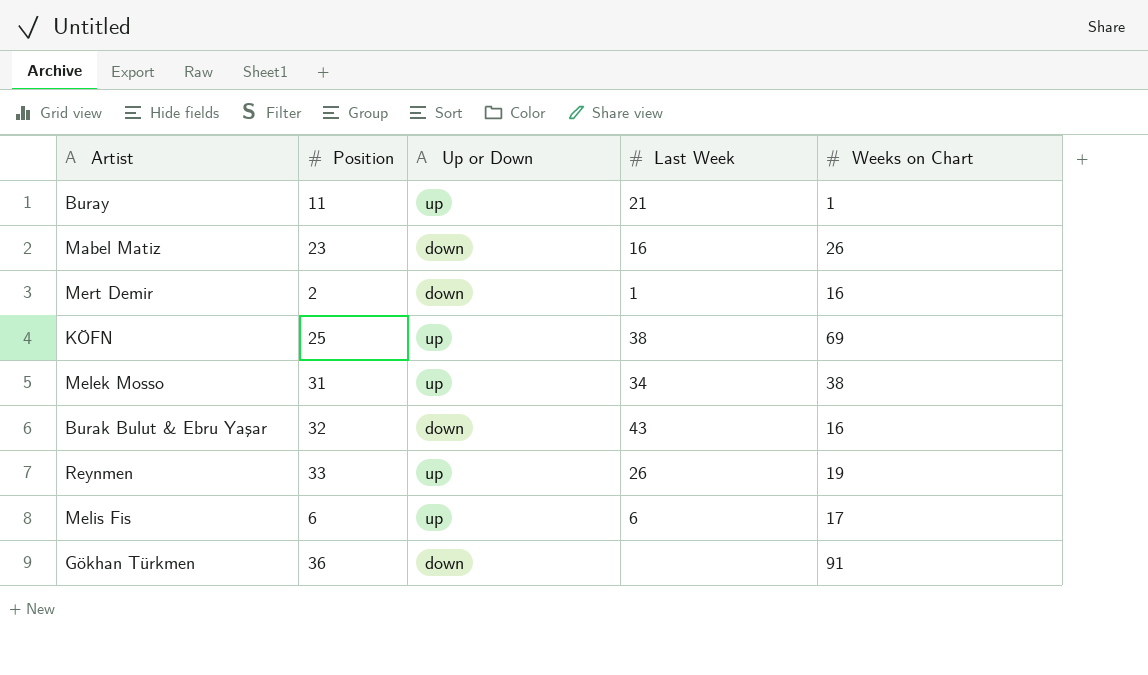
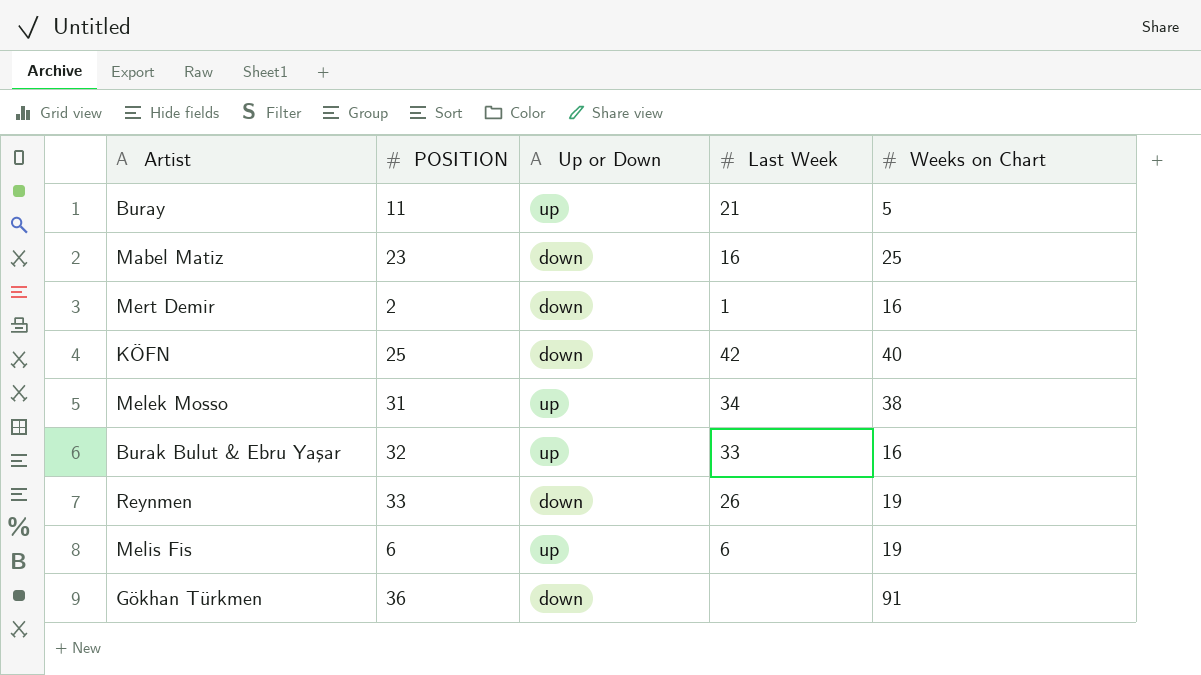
column name: Position -> POSITION
Buray | Weeks on Chart: 1 -> 5
Mabel Matiz | Weeks on Chart: 26 -> 25
KÖFN | Up or Down: up -> down
KÖFN | Last Week: 38 -> 42
KÖFN | Weeks on Chart: 69 -> 40
Burak Bulut & Ebru Yaşar | Up or Down: down -> up
Burak Bulut & Ebru Yaşar | Last Week: 43 -> 33
Reynmen | Up or Down: up -> down
Melis Fis | Weeks on Chart: 17 -> 19

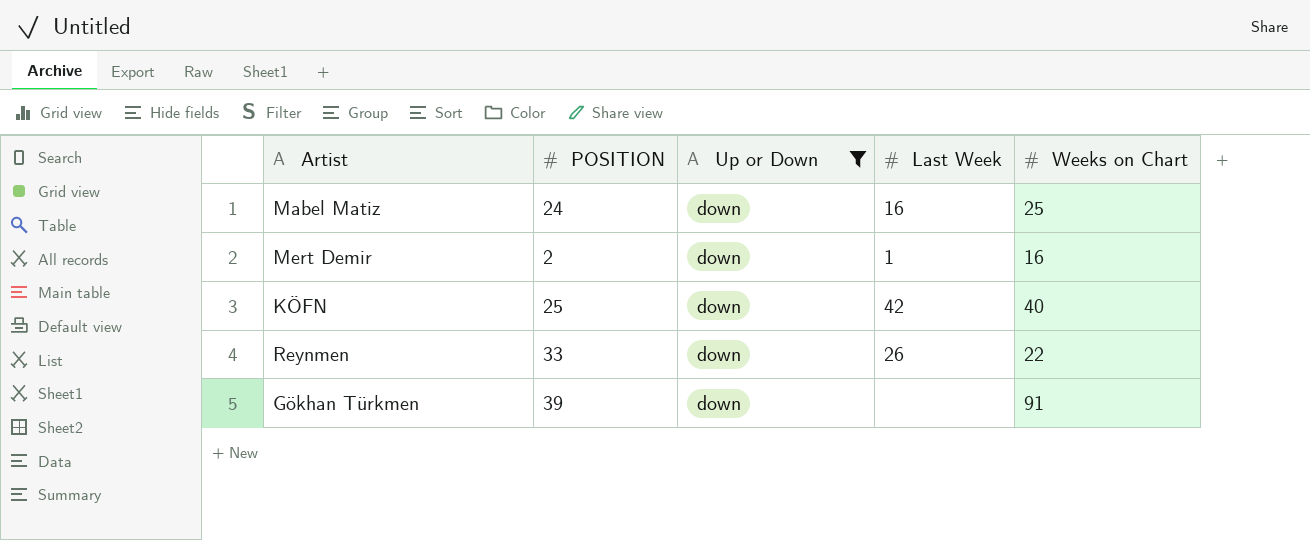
filter: none -> Up or Down = down
Mabel Matiz | POSITION: 23 -> 24
Reynmen | Weeks on Chart: 19 -> 22
Gökhan Türkmen | POSITION: 36 -> 39

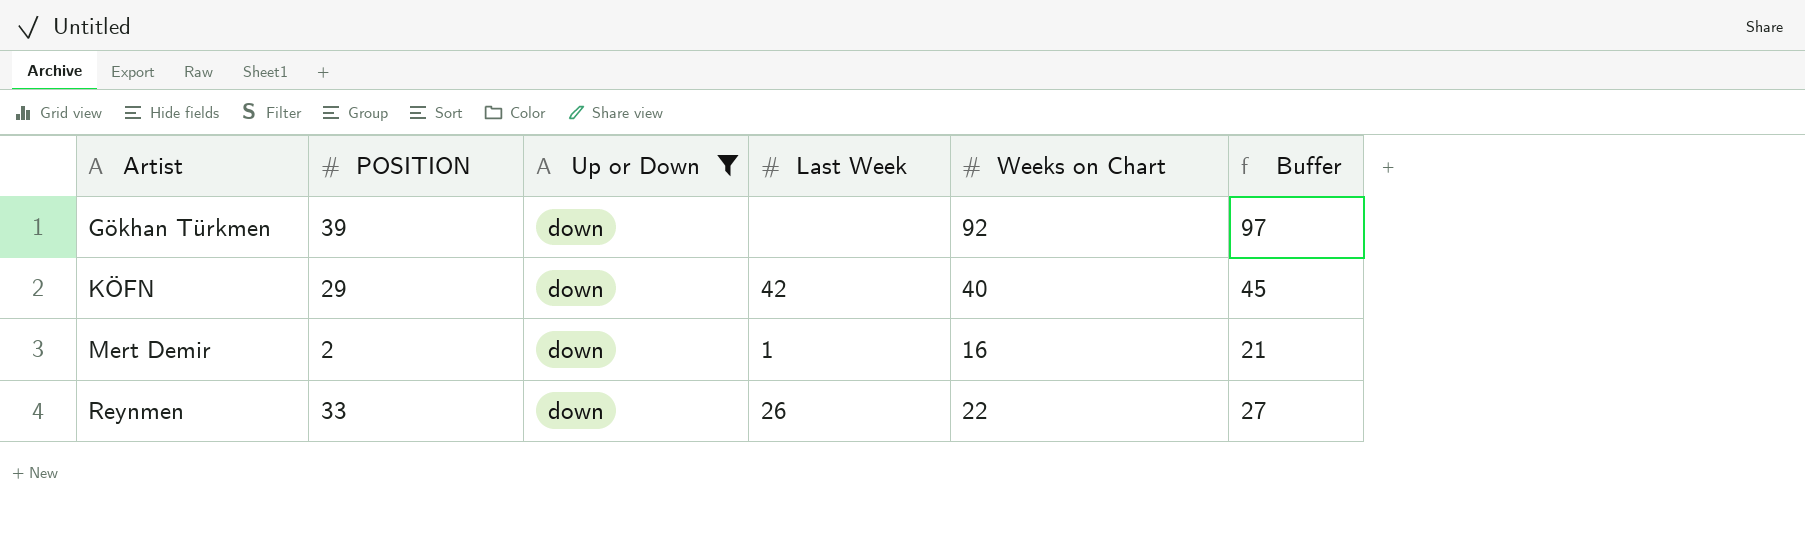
row order: none -> Artist ascending
column Buffer | formula: none -> [Weeks on Chart] + 5
row Mabel Matiz: 24 | down | 16 | 25 -> none
Gökhan Türkmen | Weeks on Chart: 91 -> 92
KÖFN | POSITION: 25 -> 29

